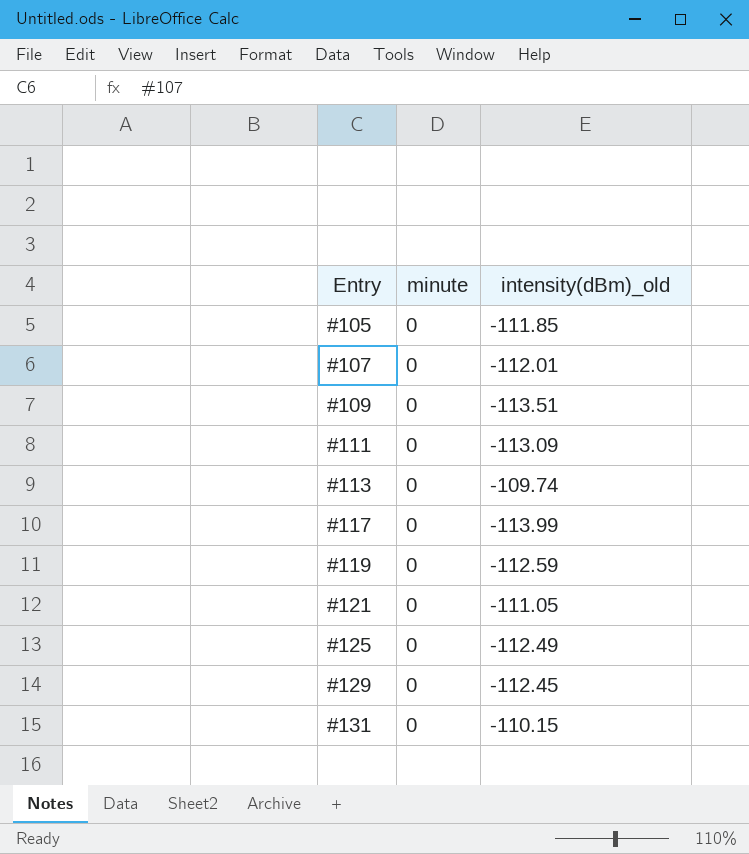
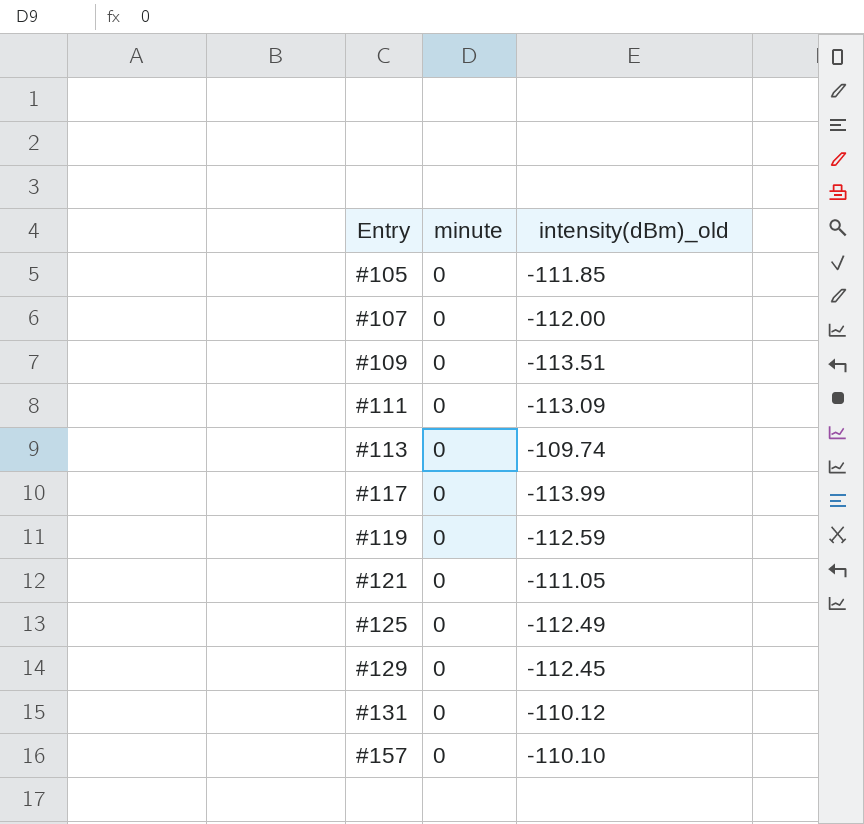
#107 | intensity(dBm)_old: -112.01 -> -112.00
#131 | intensity(dBm)_old: -110.15 -> -110.12
row #157: none -> 0 | -110.10

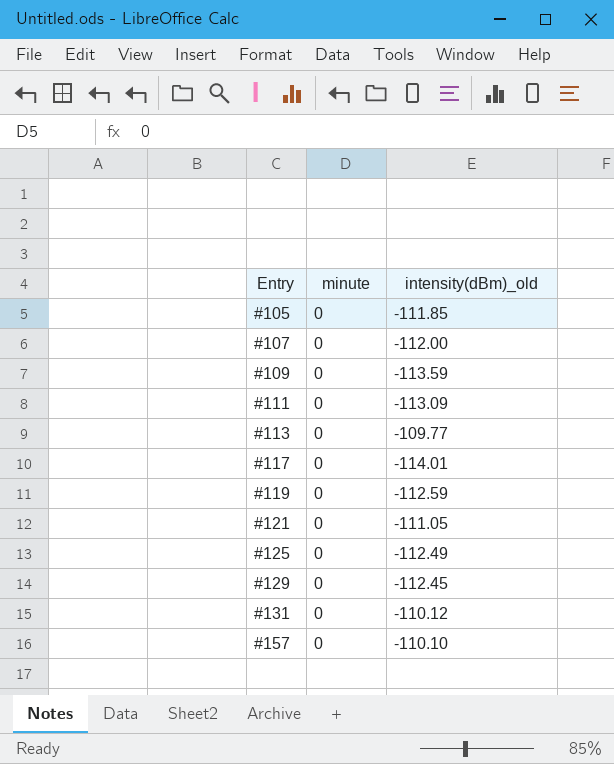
#109 | intensity(dBm)_old: -113.51 -> -113.59
#113 | intensity(dBm)_old: -109.74 -> -109.77
#117 | intensity(dBm)_old: -113.99 -> -114.01

